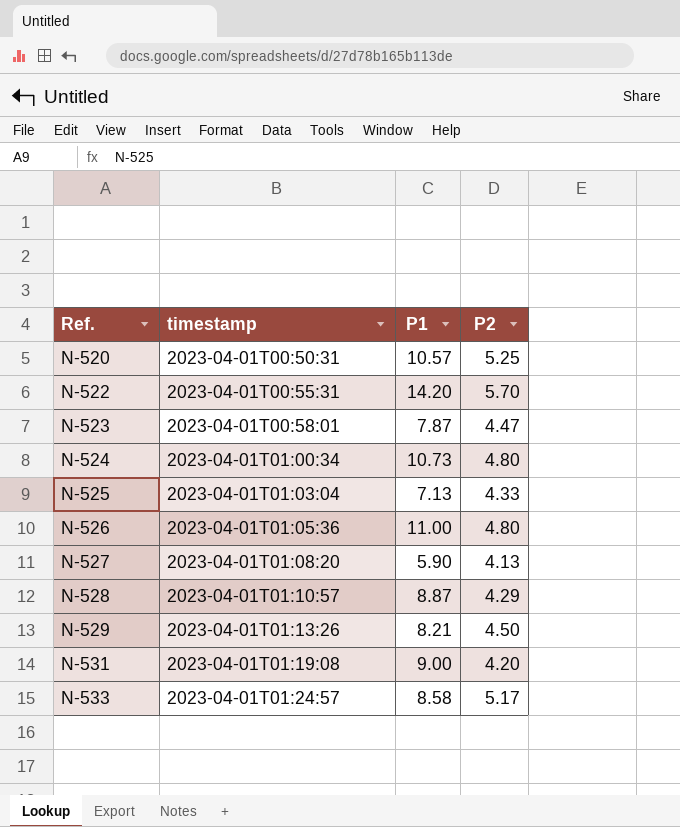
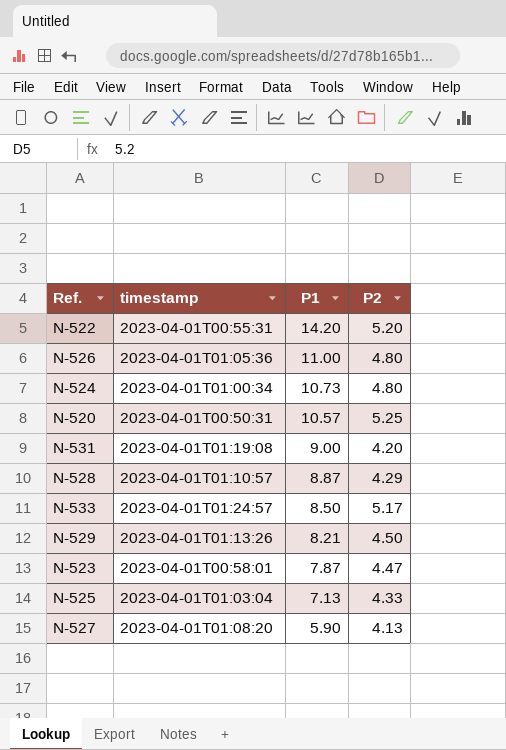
row order: Ref. ascending -> P1 descending
N-522 | P2: 5.70 -> 5.20
N-533 | P1: 8.58 -> 8.50

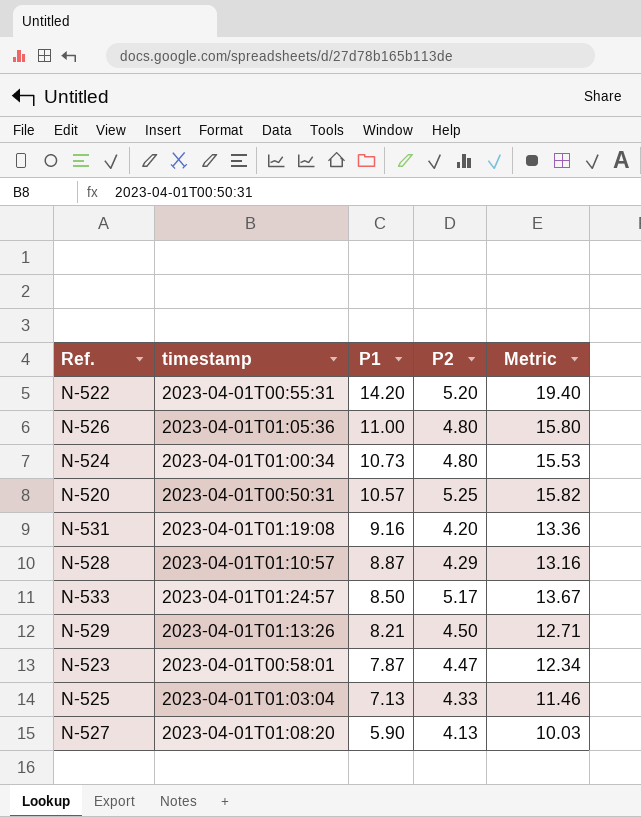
column Metric | formula: none -> [P1] + [P2]
N-531 | P1: 9.00 -> 9.16

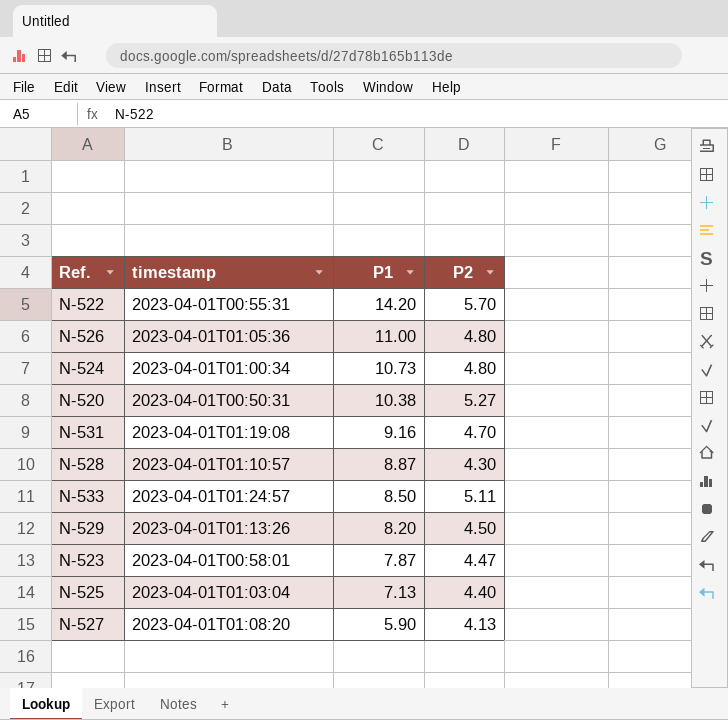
column Metric | formula: [P1] + [P2] -> none
N-522 | P2: 5.20 -> 5.70
N-520 | P1: 10.57 -> 10.38
N-520 | P2: 5.25 -> 5.27
N-531 | P2: 4.20 -> 4.70
N-528 | P2: 4.29 -> 4.30
N-533 | P2: 5.17 -> 5.11
N-529 | P1: 8.21 -> 8.20
N-525 | P2: 4.33 -> 4.40

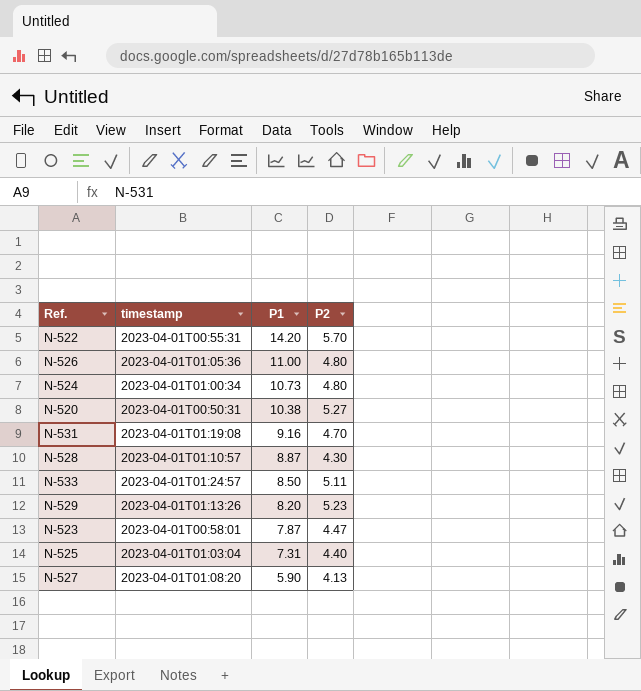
N-529 | P2: 4.50 -> 5.23
N-525 | P1: 7.13 -> 7.31

